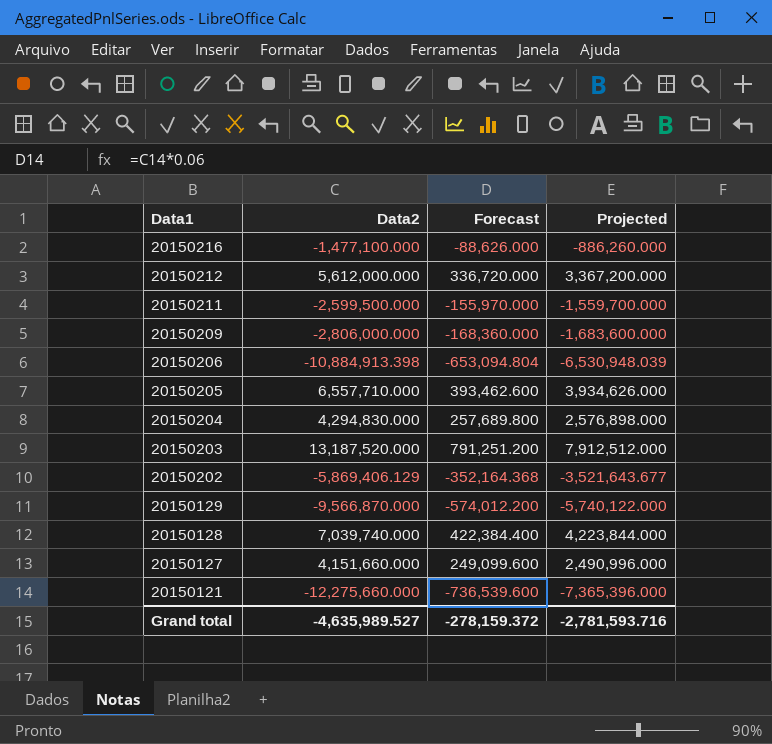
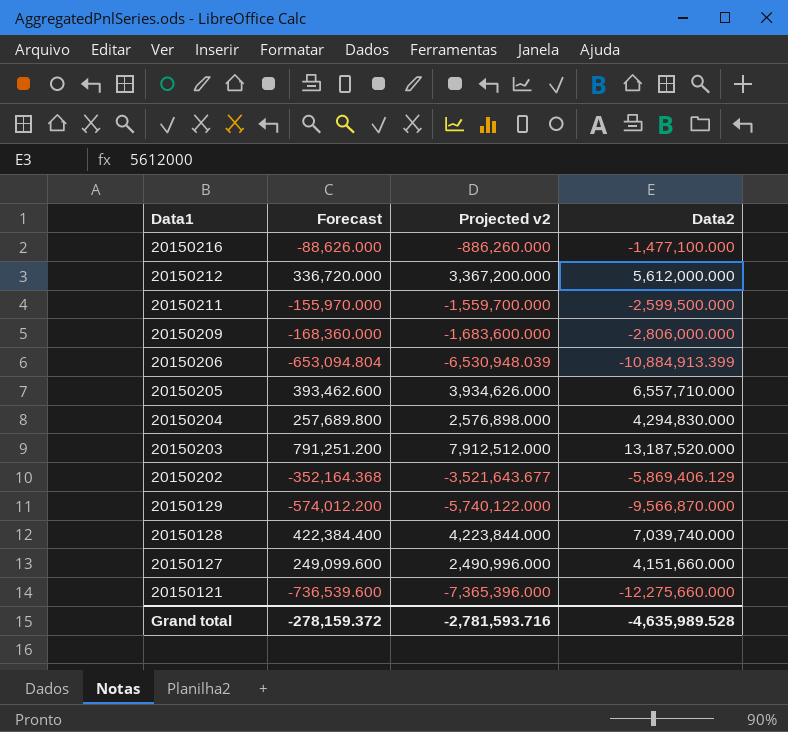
column name: Projected -> Projected v2
column Data2 | position: 2 -> 4
20150206 | Data2: -10,884,913.398 -> -10,884,913.399
Grand total | Data2: -4,635,989.527 -> -4,635,989.528

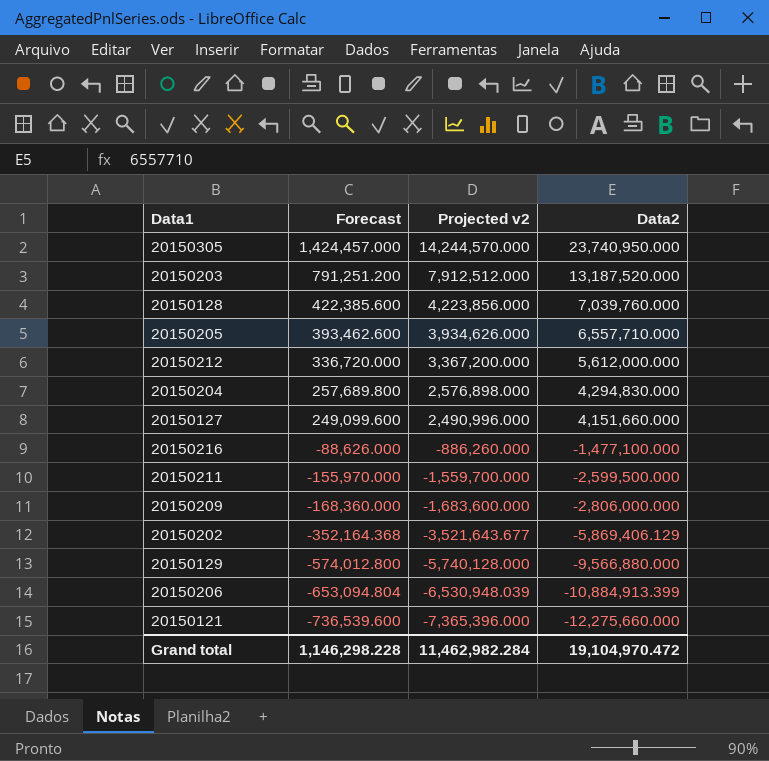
row order: Data1 descending -> Forecast descending
row 20150305: none -> 1,424,457.000 | 14,244,570.000 | 23,740,950.000
20150128 | Forecast: 422,384.400 -> 422,385.600
20150128 | Projected v2: 4,223,844.000 -> 4,223,856.000
20150128 | Data2: 7,039,740.000 -> 7,039,760.000
20150129 | Forecast: -574,012.200 -> -574,012.800
20150129 | Projected v2: -5,740,122.000 -> -5,740,128.000
20150129 | Data2: -9,566,870.000 -> -9,566,880.000
Grand total | Forecast: -278,159.372 -> 1,146,298.228
Grand total | Projected v2: -2,781,593.716 -> 11,462,982.284
Grand total | Data2: -4,635,989.528 -> 19,104,970.472

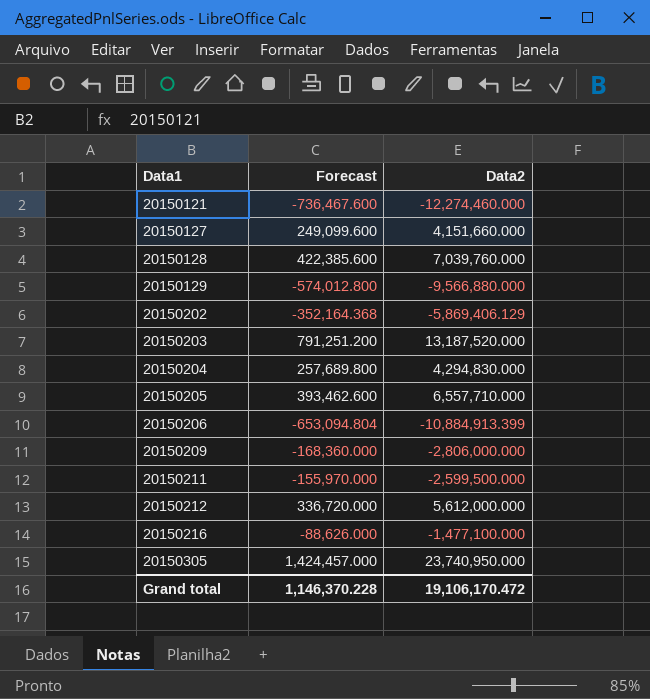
row order: Forecast descending -> Data1 ascending
column Projected v2 | formula: [Data2] * 0.6 -> none
20150121 | Forecast: -736,539.600 -> -736,467.600
20150121 | Data2: -12,275,660.000 -> -12,274,460.000
Grand total | Forecast: 1,146,298.228 -> 1,146,370.228
Grand total | Data2: 19,104,970.472 -> 19,106,170.472

